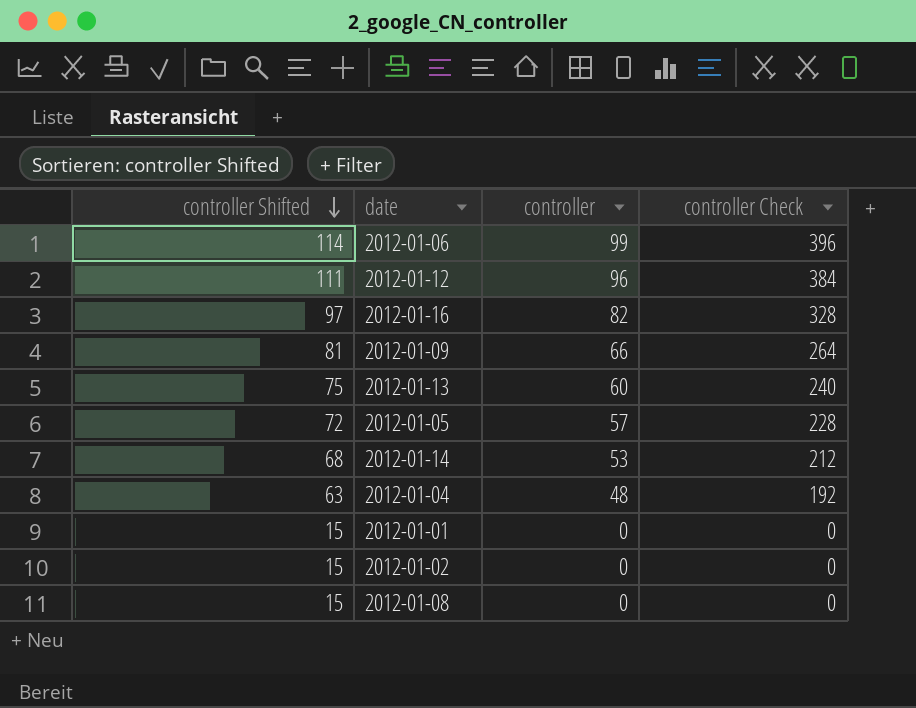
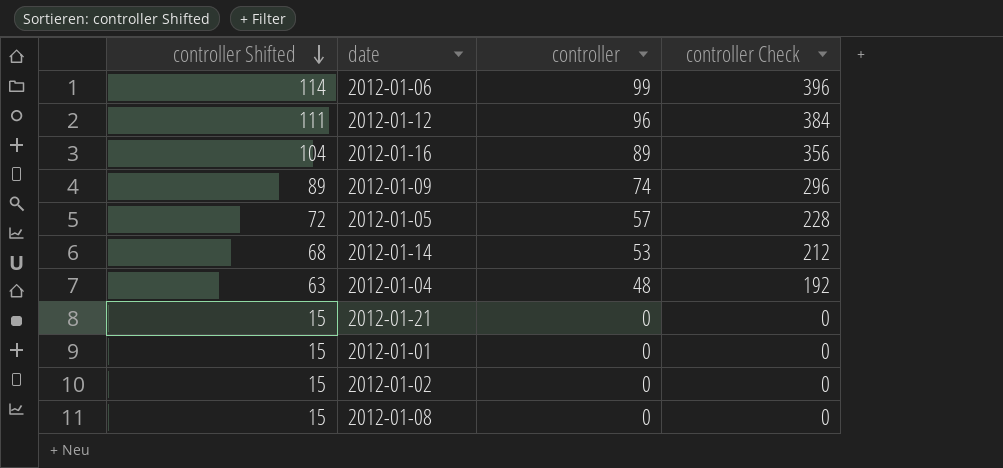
row 2012-01-13: 75 | 60 | 240 -> none
2012-01-16 | controller Shifted: 97 -> 104
2012-01-16 | controller: 82 -> 89
2012-01-16 | controller Check: 328 -> 356
2012-01-09 | controller Shifted: 81 -> 89
2012-01-09 | controller: 66 -> 74
2012-01-09 | controller Check: 264 -> 296
row 2012-01-21: none -> 15 | 0 | 0

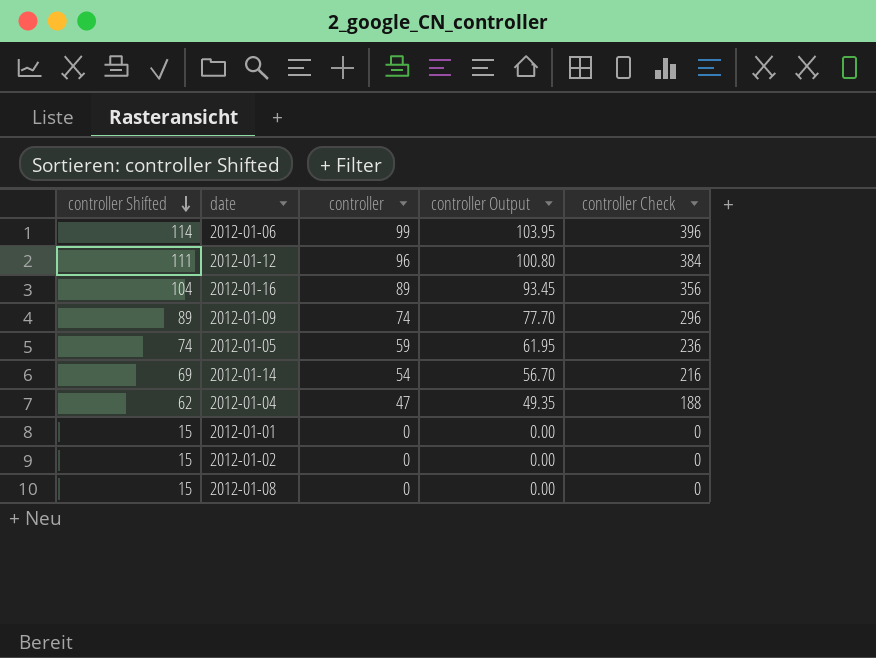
column controller Output | formula: none -> [controller] * 1.05
row 2012-01-21: 15 | 0 | 0 -> none
2012-01-05 | controller Shifted: 72 -> 74
2012-01-05 | controller: 57 -> 59
2012-01-05 | controller Check: 228 -> 236
2012-01-14 | controller Shifted: 68 -> 69
2012-01-14 | controller: 53 -> 54
2012-01-14 | controller Check: 212 -> 216
2012-01-04 | controller Shifted: 63 -> 62
2012-01-04 | controller: 48 -> 47
2012-01-04 | controller Check: 192 -> 188

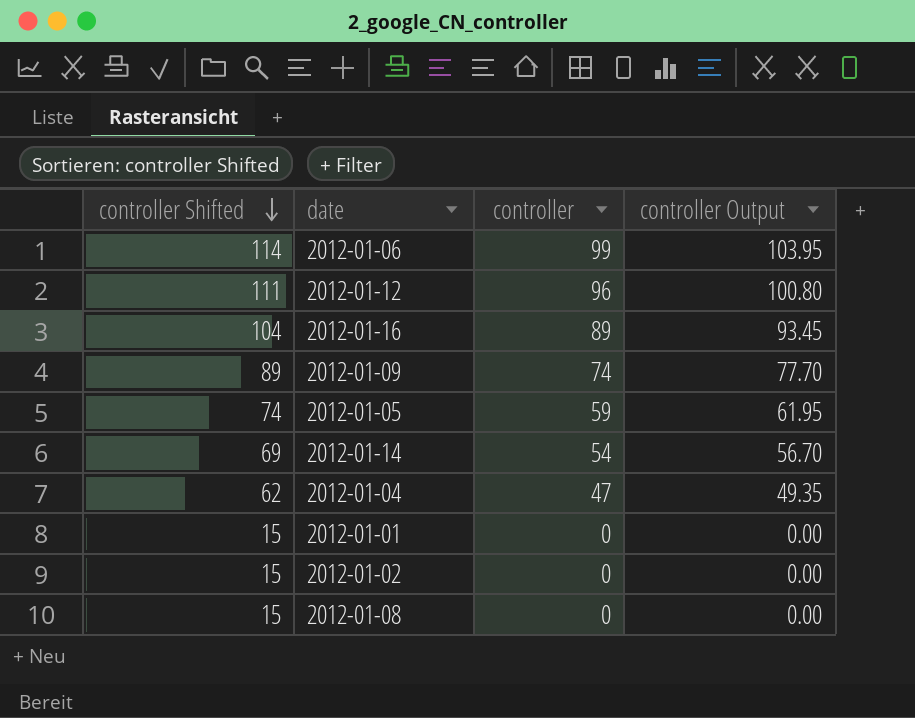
column controller Check | formula: [controller] * 4 -> none

